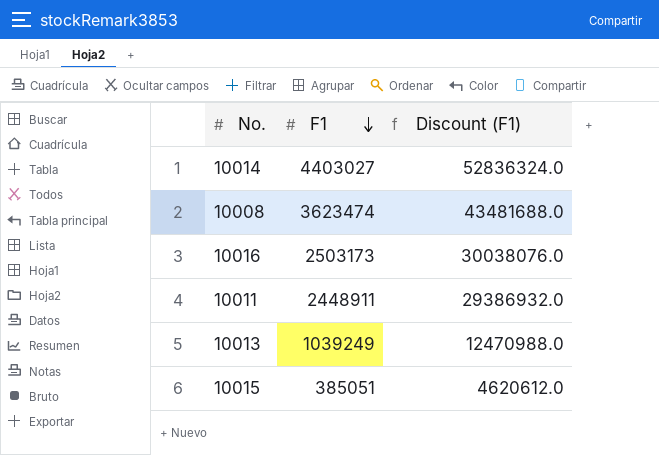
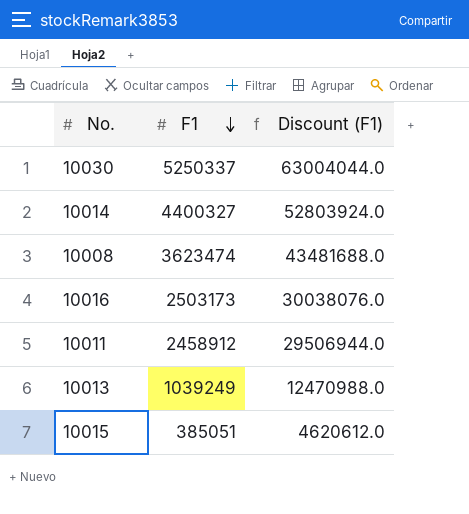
row 10030: none -> 5250337 | 63004044.0
10014 | F1: 4403027 -> 4400327
10014 | Discount (F1): 52836324.0 -> 52803924.0
10011 | F1: 2448911 -> 2458912
10011 | Discount (F1): 29386932.0 -> 29506944.0

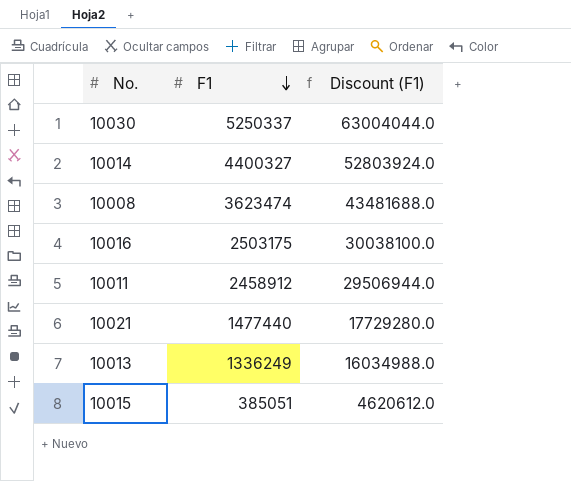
10016 | F1: 2503173 -> 2503175
10016 | Discount (F1): 30038076.0 -> 30038100.0
row 10021: none -> 1477440 | 17729280.0
10013 | F1: 1039249 -> 1336249
10013 | Discount (F1): 12470988.0 -> 16034988.0

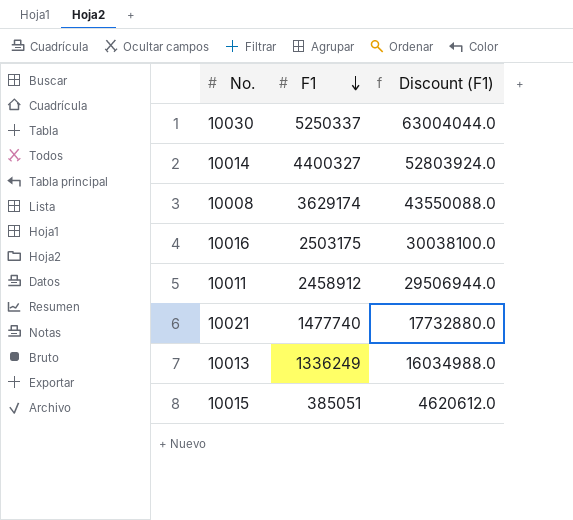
10008 | F1: 3623474 -> 3629174
10008 | Discount (F1): 43481688.0 -> 43550088.0
10021 | F1: 1477440 -> 1477740
10021 | Discount (F1): 17729280.0 -> 17732880.0

